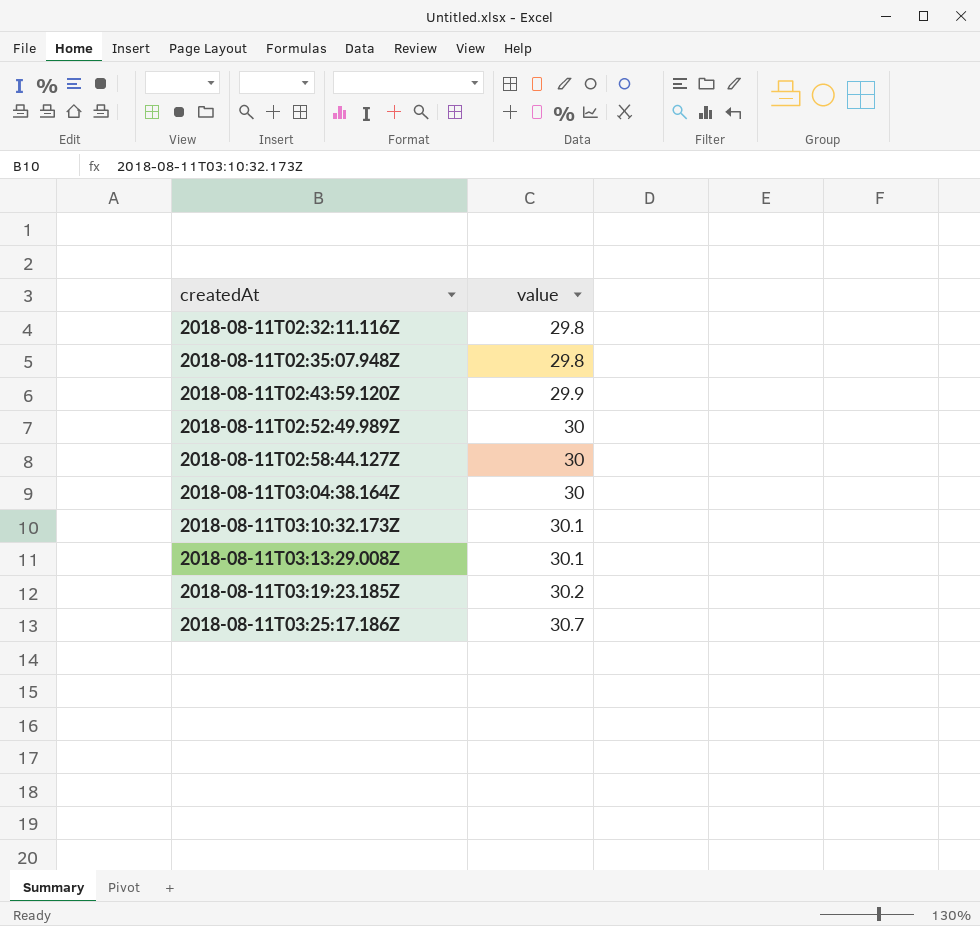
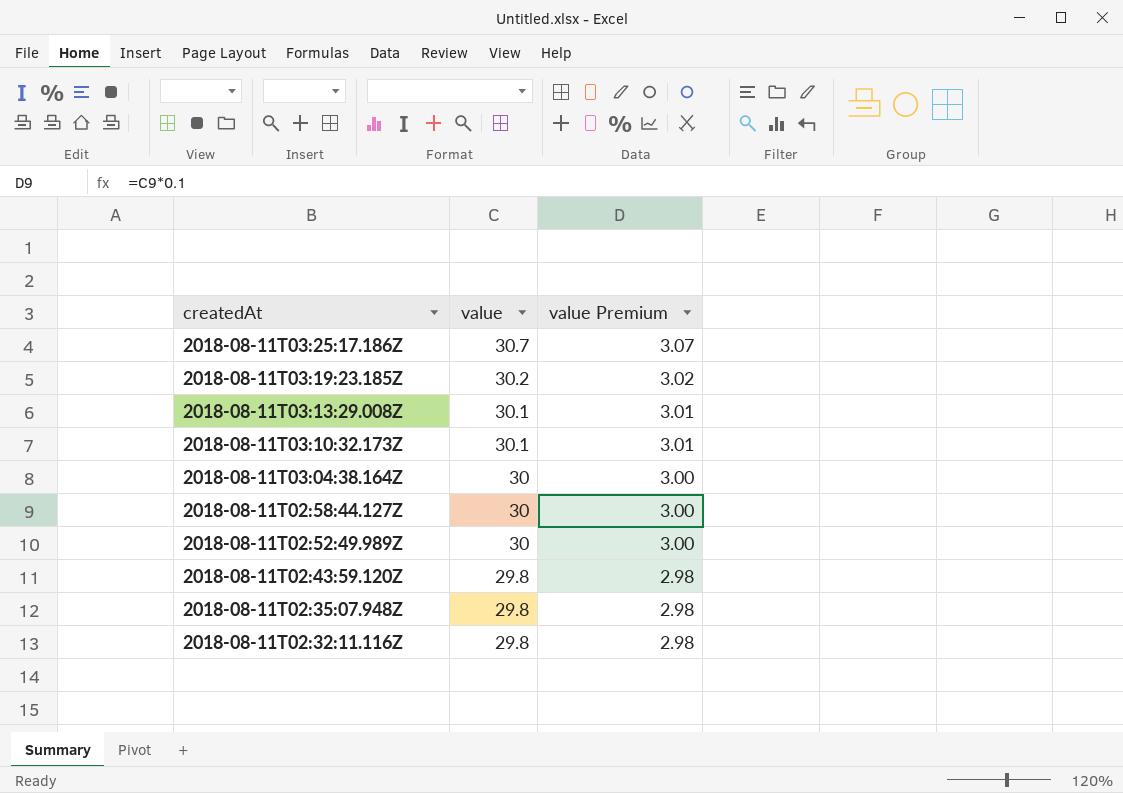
row order: createdAt ascending -> createdAt descending
column value Premium | formula: none -> [value] * 0.1
2018-08-11T02:43:59.120Z | value: 29.9 -> 29.8

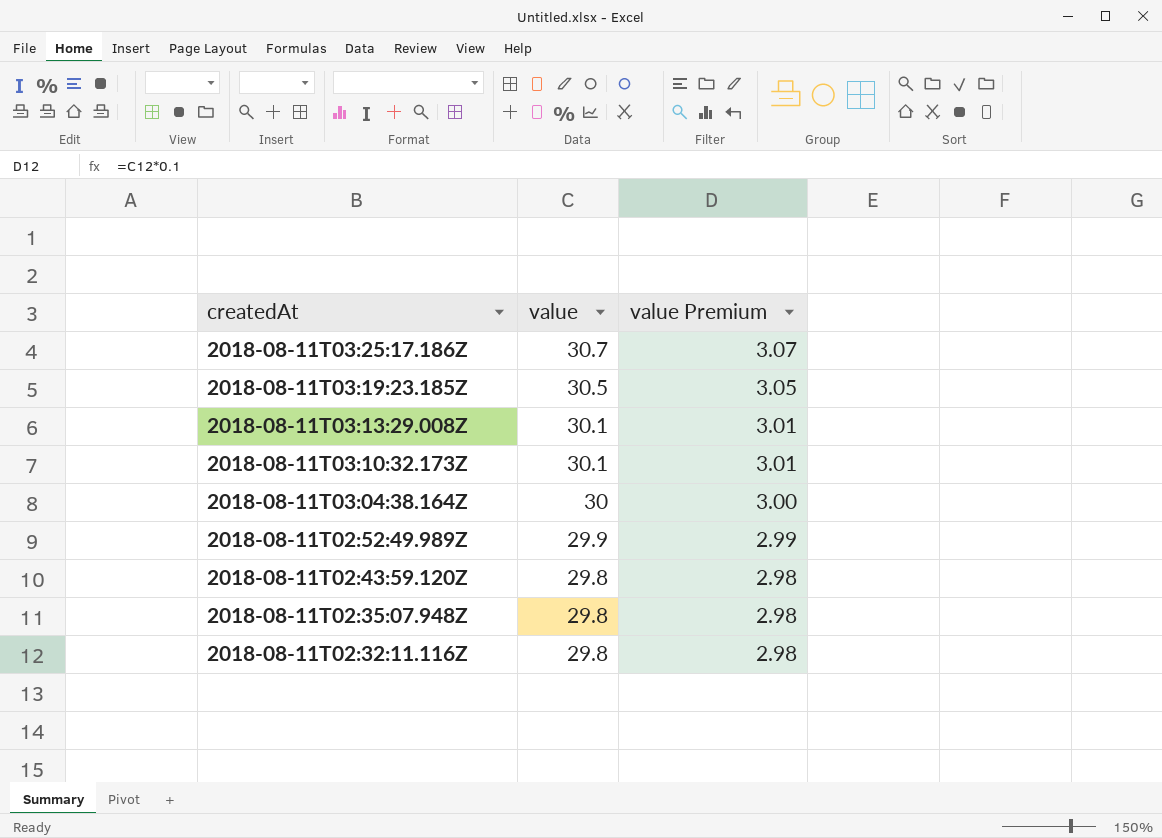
row 2018-08-11T02:58:44.127Z: 30 | 3.00 -> none
2018-08-11T03:19:23.185Z | value: 30.2 -> 30.5
2018-08-11T03:19:23.185Z | value Premium: 3.02 -> 3.05
2018-08-11T02:52:49.989Z | value: 30 -> 29.9
2018-08-11T02:52:49.989Z | value Premium: 3.00 -> 2.99

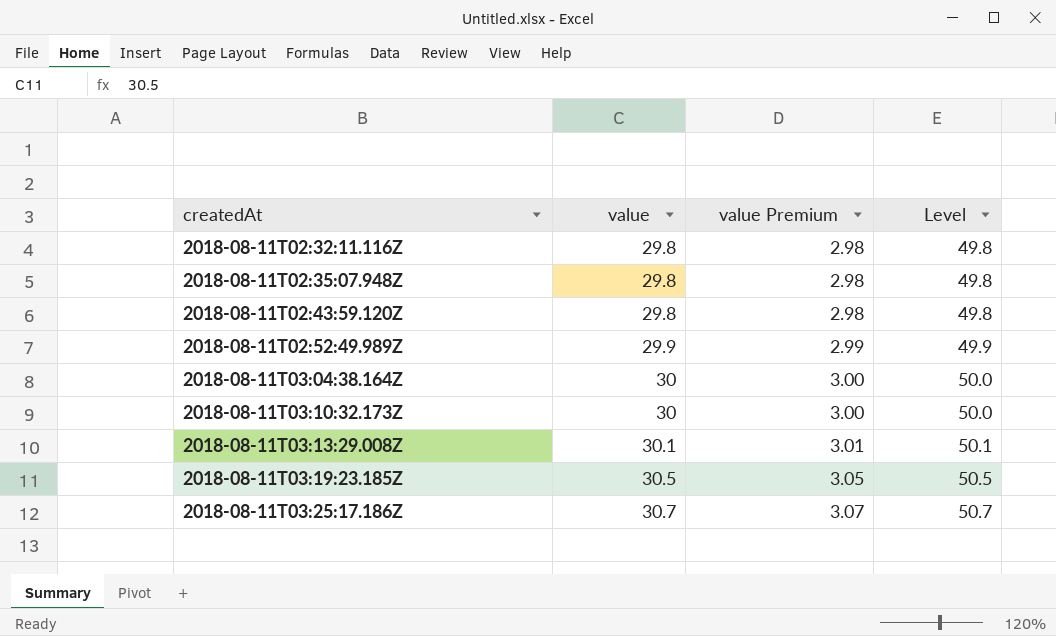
row order: createdAt descending -> createdAt ascending
column Level | formula: none -> [value] + 20
2018-08-11T03:10:32.173Z | value: 30.1 -> 30
2018-08-11T03:10:32.173Z | value Premium: 3.01 -> 3.00

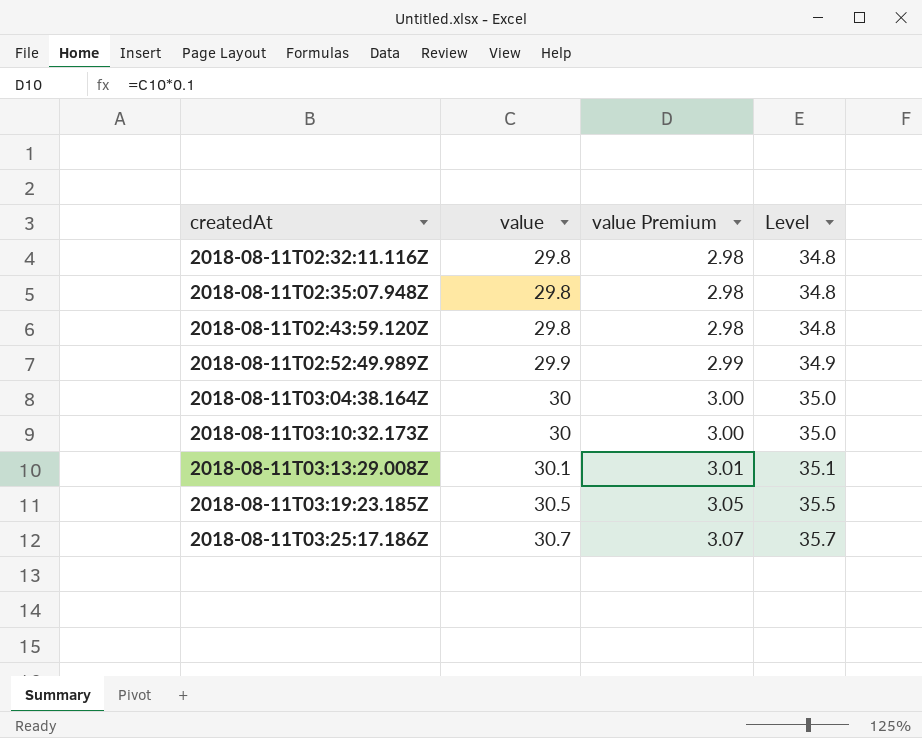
column Level | formula: [value] + 20 -> [value] + 5

